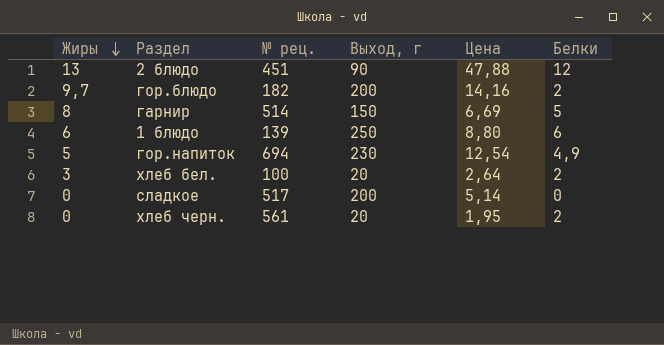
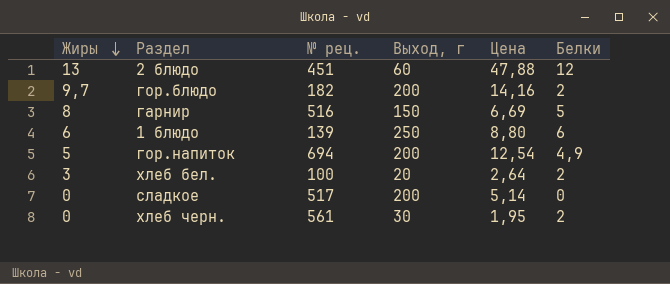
2 блюдо | Выход, г: 90 -> 60
гарнир | № рец.: 514 -> 516
гор.напиток | Выход, г: 230 -> 200
хлеб черн. | Выход, г: 20 -> 30

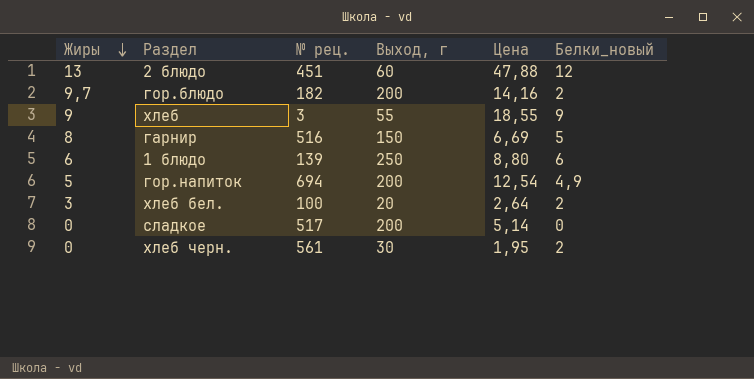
column name: Белки -> Белки_новый
row хлеб: none -> 9 | 3 | 55 | 18,55 | 9

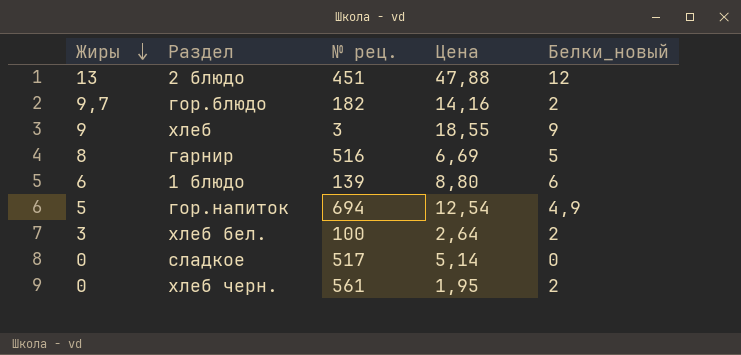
column Выход, г | position: 4 -> none

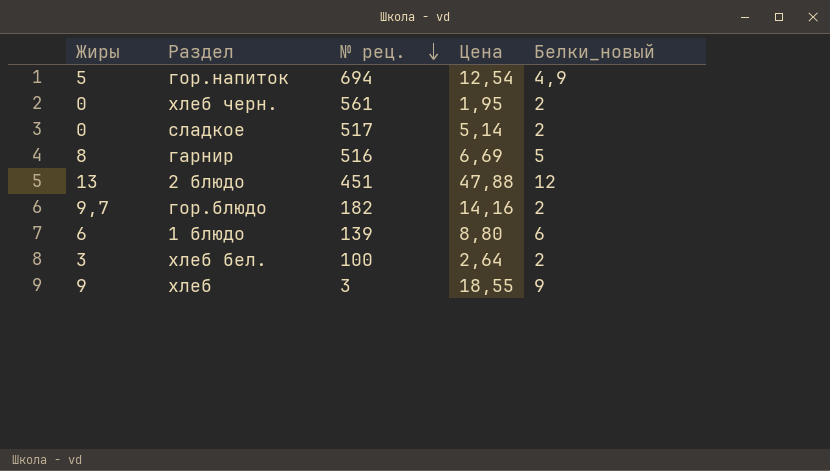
row order: Жиры descending -> № рец. descending
сладкое | Белки_новый: 0 -> 2

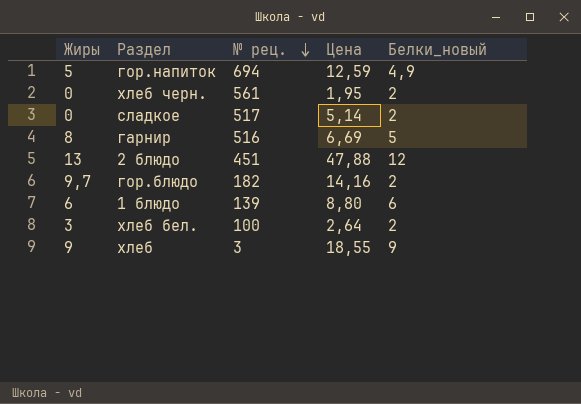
гор.напиток | Цена: 12,54 -> 12,59

